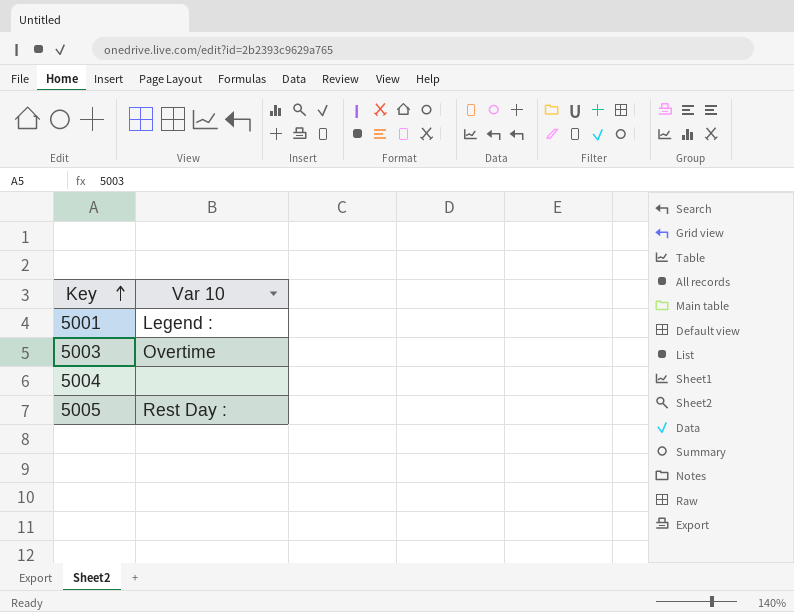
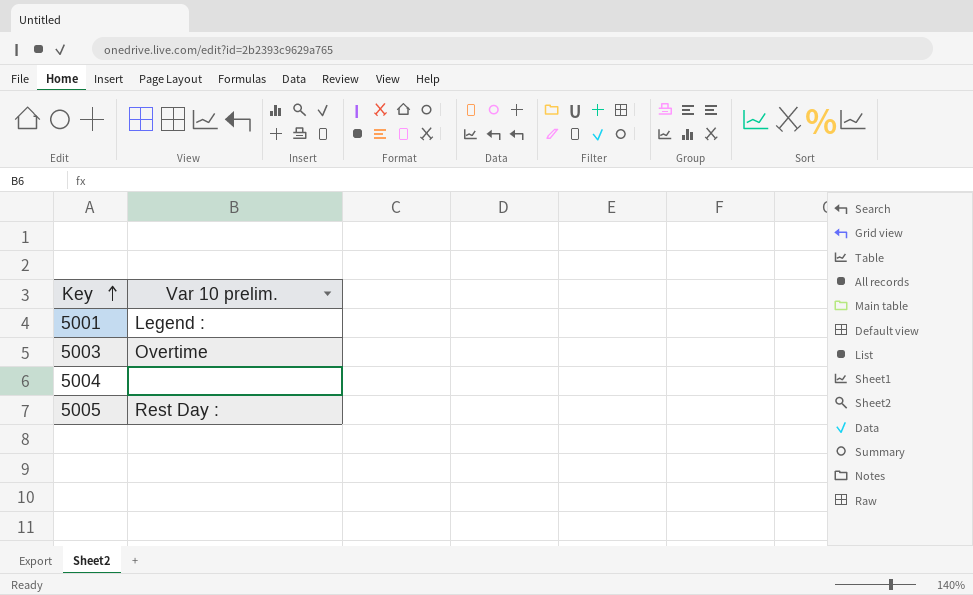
column name: Var 10 -> Var 10 prelim.

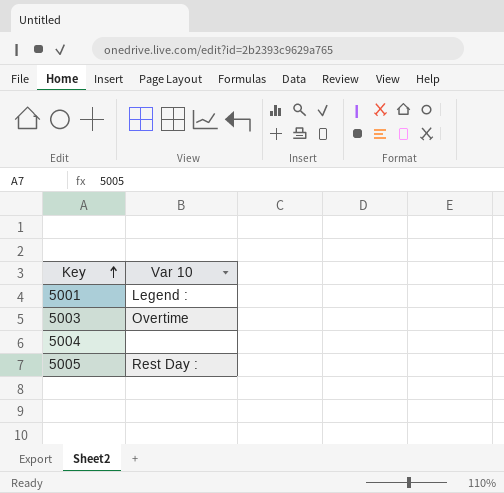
column name: Var 10 prelim. -> Var 10

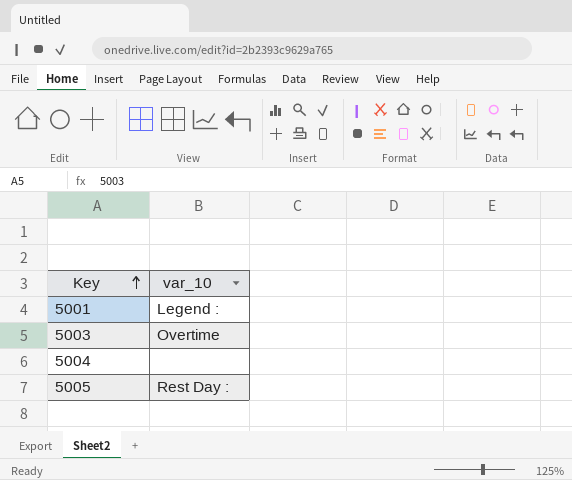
column name: Var 10 -> var_10

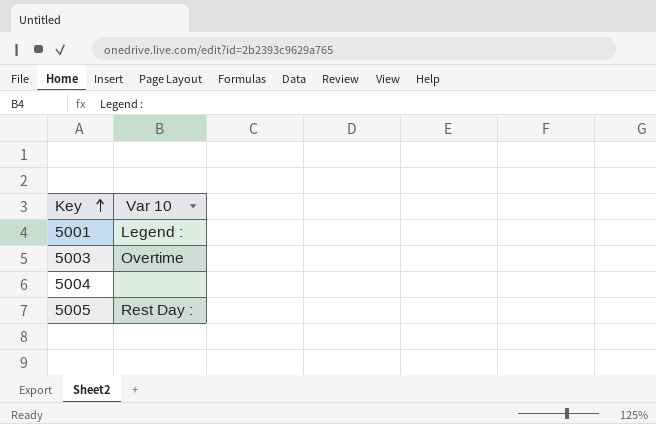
column name: var_10 -> Var 10

